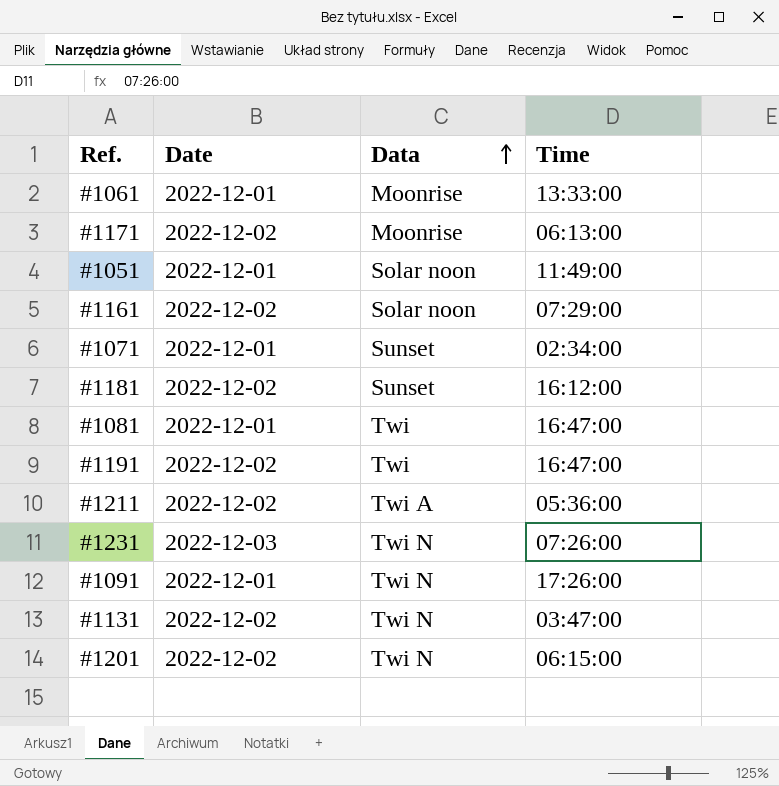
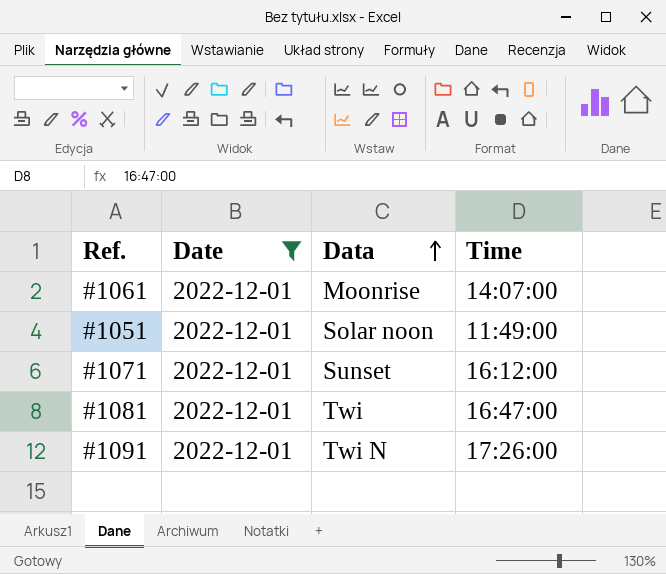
filter: none -> Date = 2022-12-01
#1061 | Time: 13:33:00 -> 14:07:00
#1071 | Time: 02:34:00 -> 16:12:00

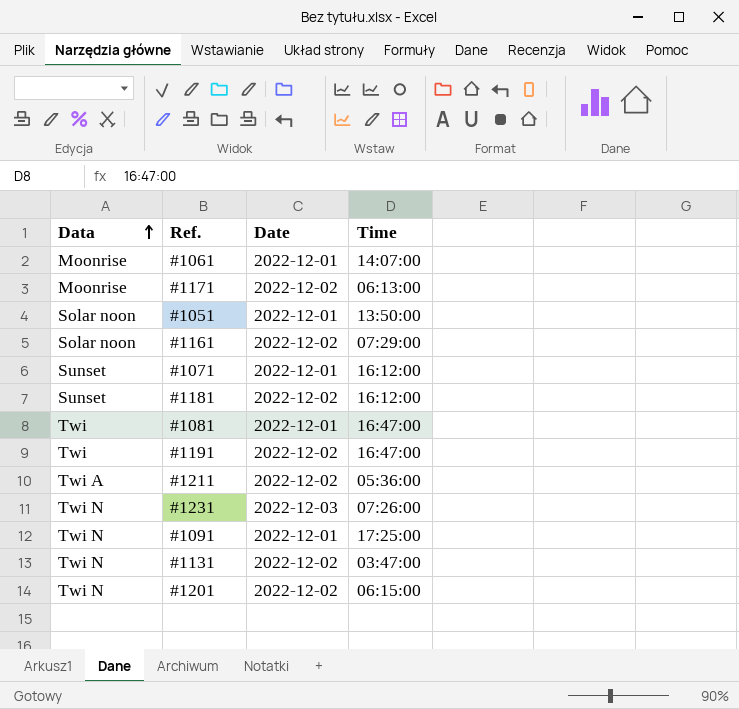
filter: Date = 2022-12-01 -> none
column Data | position: 3 -> 1
#1051 | Time: 11:49:00 -> 13:50:00
#1091 | Time: 17:26:00 -> 17:25:00

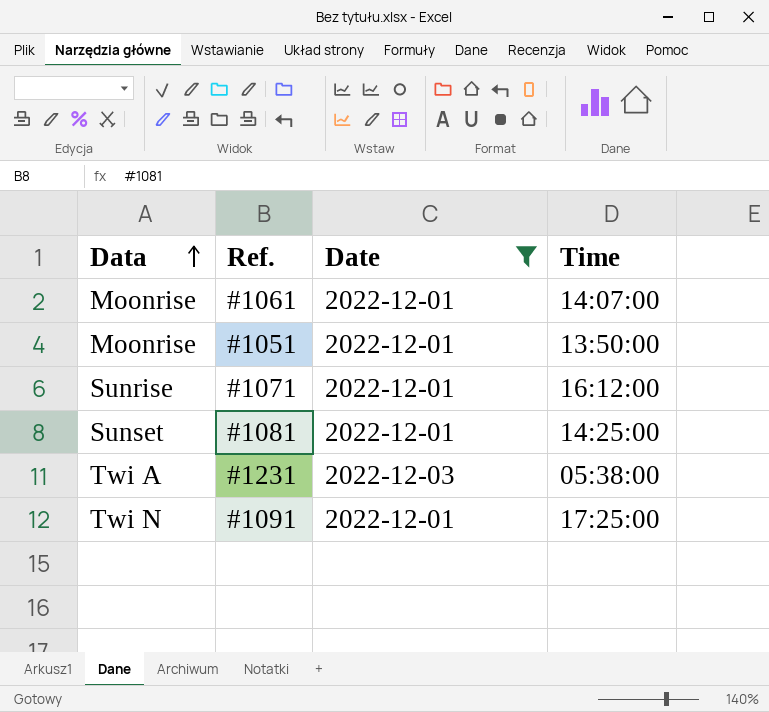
filter: none -> Date != 2022-12-02
#1051 | Data: Solar noon -> Moonrise
#1071 | Data: Sunset -> Sunrise
#1081 | Data: Twi -> Sunset
#1081 | Time: 16:47:00 -> 14:25:00
#1231 | Data: Twi N -> Twi A
#1231 | Time: 07:26:00 -> 05:38:00

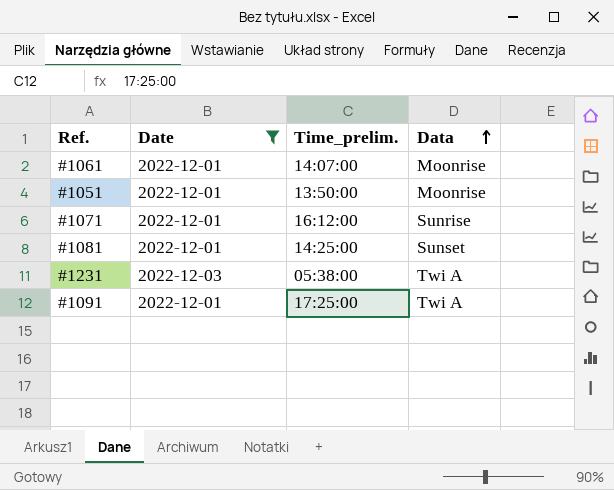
column name: Time -> Time_prelim.
column Data | position: 1 -> 4
#1091 | Data: Twi N -> Twi A

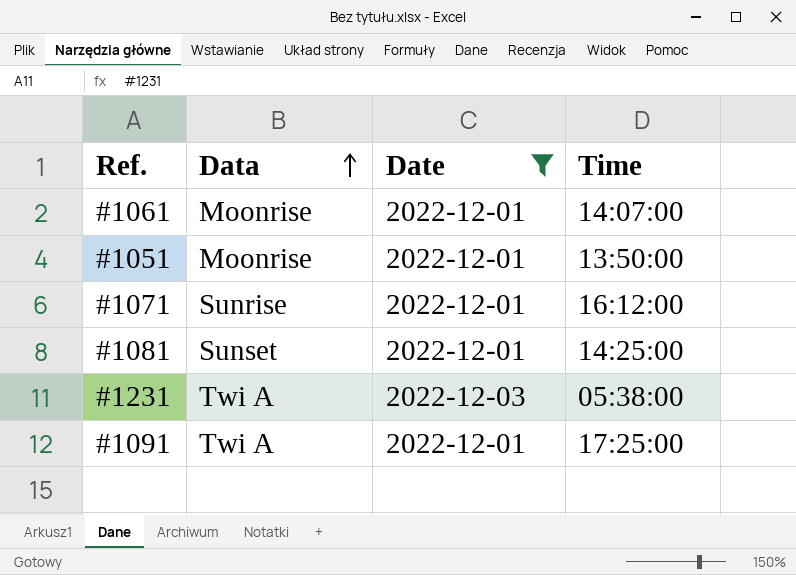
column Data | position: 4 -> 2
column name: Time_prelim. -> Time

